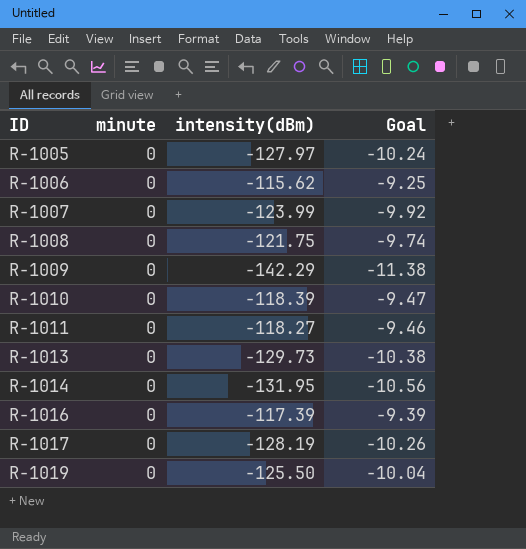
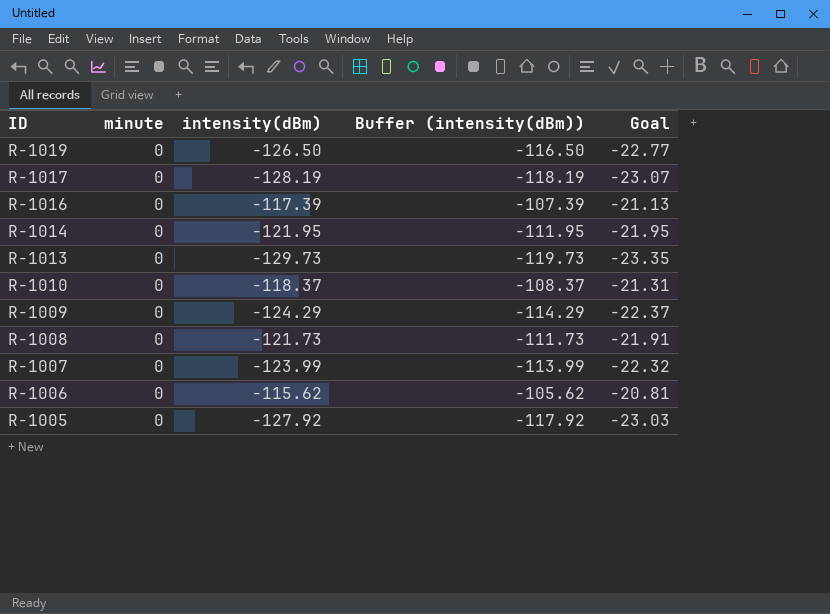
row order: ID ascending -> ID descending
column Buffer (intensity(dBm)) | formula: none -> [intensity(dBm)] + 10
column Goal | formula: [intensity(dBm)] * 0.08 -> [intensity(dBm)] * 0.18
row R-1011: 0 | -118.27 | -9.46 -> none
R-1019 | intensity(dBm): -125.50 -> -126.50
R-1014 | intensity(dBm): -131.95 -> -121.95
R-1010 | intensity(dBm): -118.39 -> -118.37
R-1009 | intensity(dBm): -142.29 -> -124.29
R-1008 | intensity(dBm): -121.75 -> -121.73
R-1005 | intensity(dBm): -127.97 -> -127.92

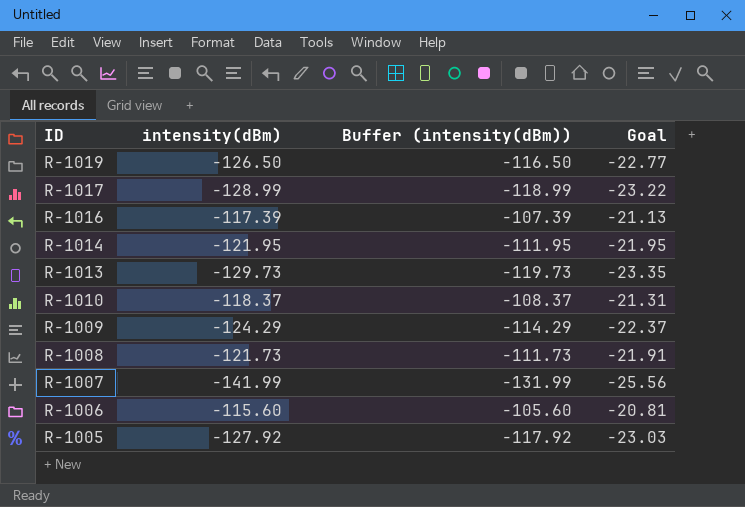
column minute | position: 2 -> none
R-1017 | intensity(dBm): -128.19 -> -128.99
R-1017 | Buffer (intensity(dBm)): -118.19 -> -118.99
R-1017 | Goal: -23.07 -> -23.22
R-1007 | intensity(dBm): -123.99 -> -141.99
R-1007 | Buffer (intensity(dBm)): -113.99 -> -131.99
R-1007 | Goal: -22.32 -> -25.56
R-1006 | intensity(dBm): -115.62 -> -115.60
R-1006 | Buffer (intensity(dBm)): -105.62 -> -105.60

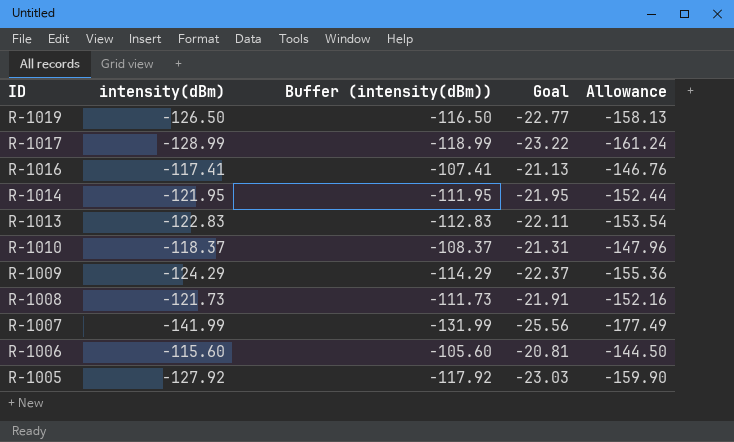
column Allowance | formula: none -> [intensity(dBm)] * 1.25
R-1016 | intensity(dBm): -117.39 -> -117.41
R-1016 | Buffer (intensity(dBm)): -107.39 -> -107.41
R-1013 | intensity(dBm): -129.73 -> -122.83
R-1013 | Buffer (intensity(dBm)): -119.73 -> -112.83
R-1013 | Goal: -23.35 -> -22.11

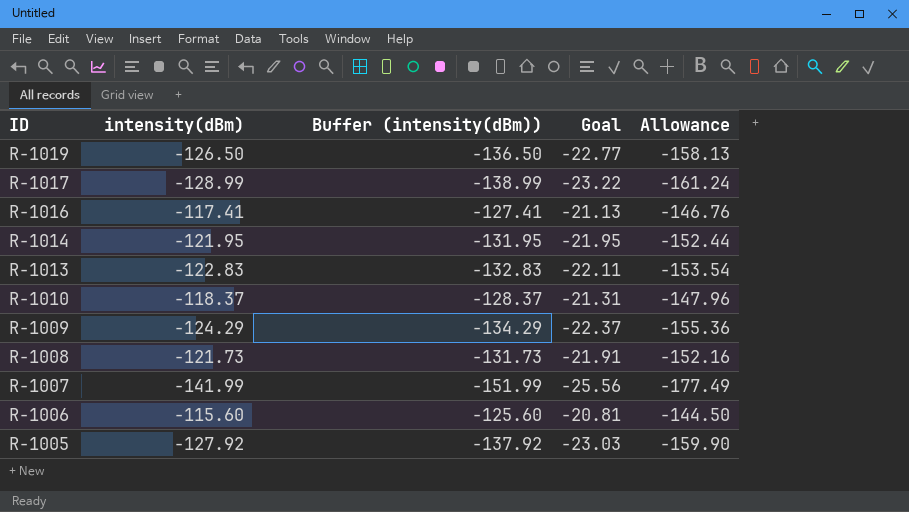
column Buffer (intensity(dBm)) | formula: [intensity(dBm)] + 10 -> [intensity(dBm)] - 10

